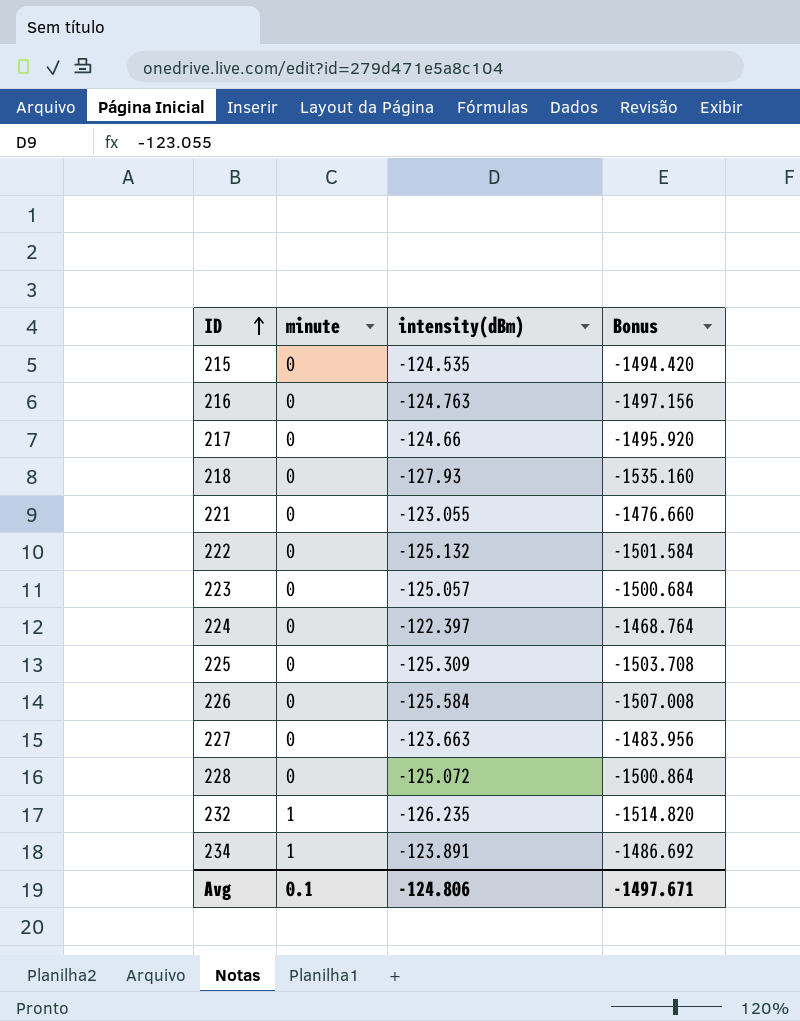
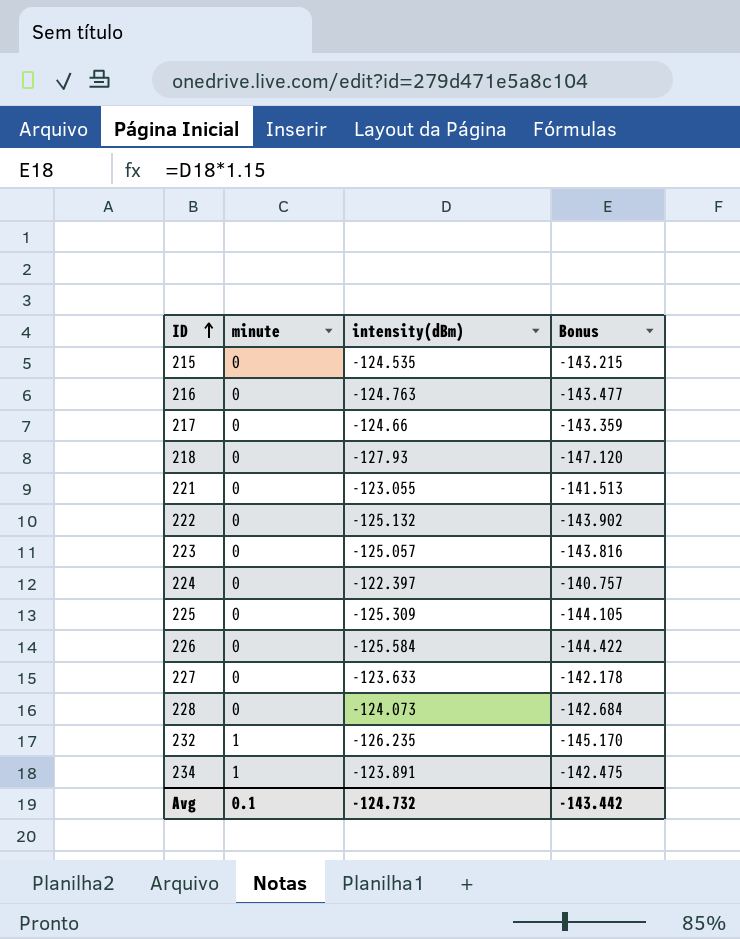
column Bonus | formula: [intensity(dBm)] * 12 -> [intensity(dBm)] * 1.15
227 | intensity(dBm): -123.663 -> -123.633
228 | intensity(dBm): -125.072 -> -124.073
Avg | intensity(dBm): -124.806 -> -124.732
Avg | Bonus: -1497.671 -> -143.442

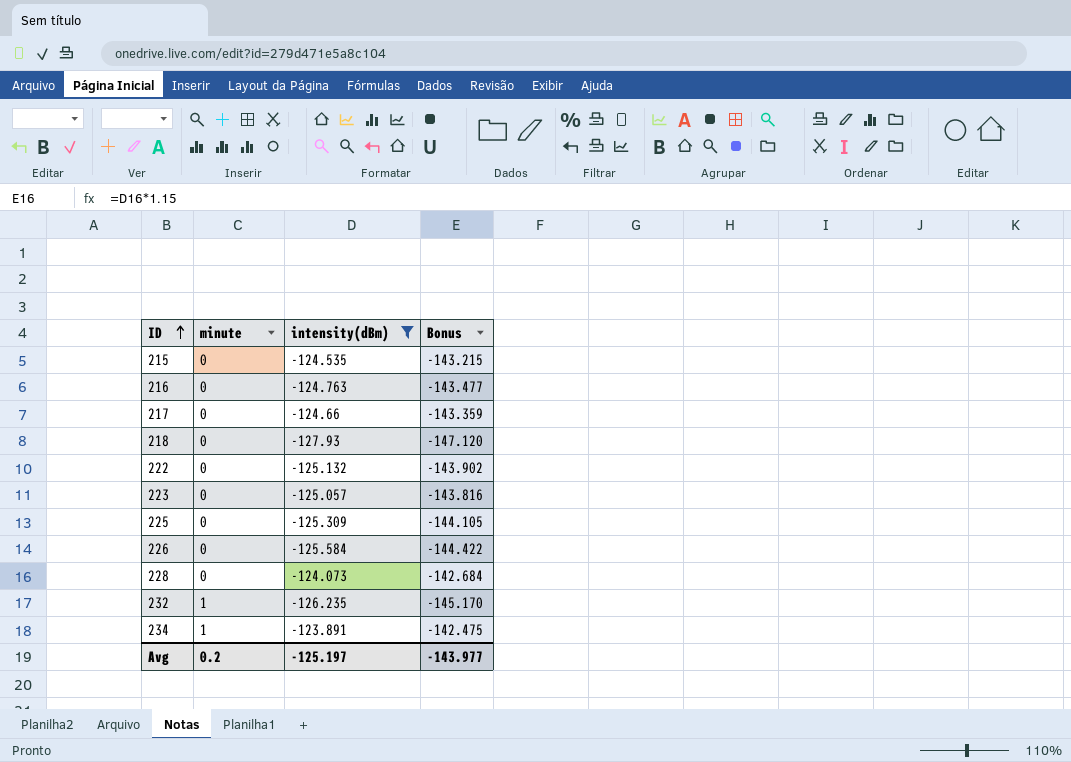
filter: none -> intensity(dBm) <= -123.891
Avg | minute: 0.1 -> 0.2
Avg | intensity(dBm): -124.732 -> -125.197
Avg | Bonus: -143.442 -> -143.977

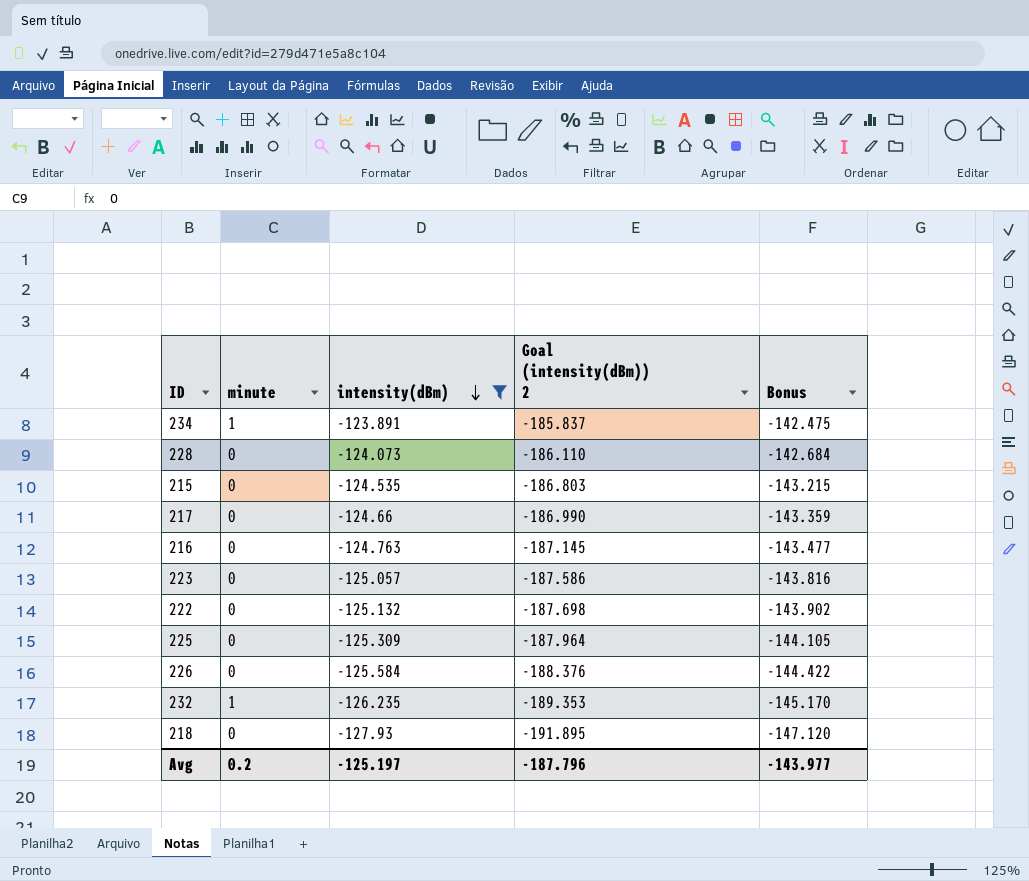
row order: ID ascending -> intensity(dBm) descending
column Goal (intensity(dBm)) 2 | formula: none -> [intensity(dBm)] * 1.5

